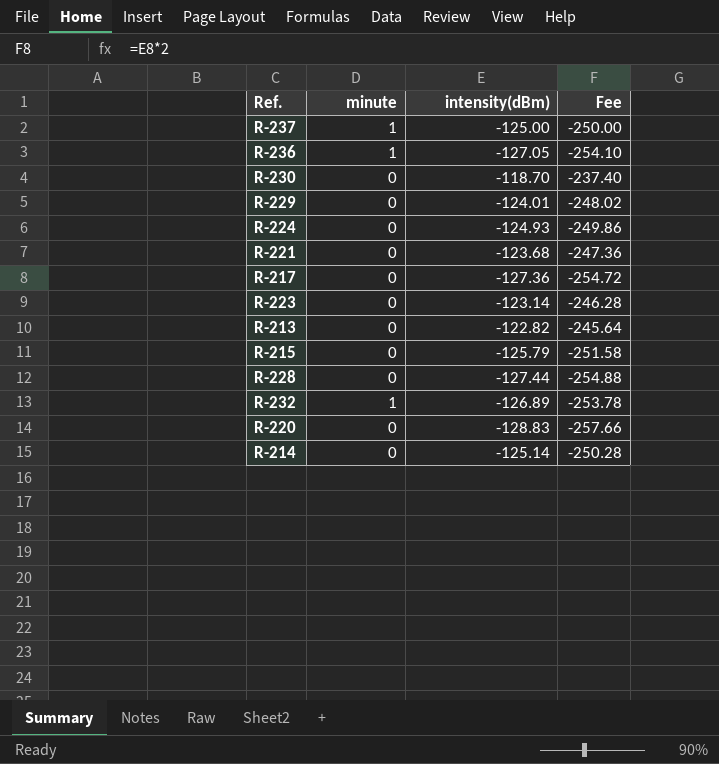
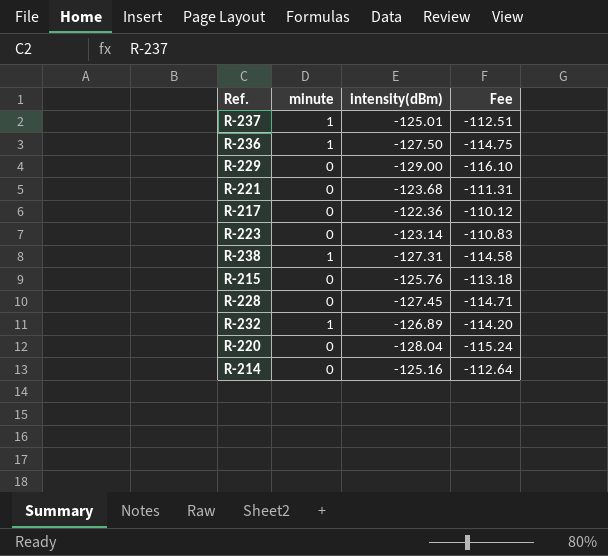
column Fee | formula: [intensity(dBm)] * 2 -> [intensity(dBm)] * 0.9
row R-230: 0 | -118.70 | -237.40 -> none
row R-224: 0 | -124.93 | -249.86 -> none
row R-213: 0 | -122.82 | -245.64 -> none
R-237 | intensity(dBm): -125.00 -> -125.01
R-236 | intensity(dBm): -127.05 -> -127.50
R-229 | intensity(dBm): -124.01 -> -129.00
R-217 | intensity(dBm): -127.36 -> -122.36
row R-238: none -> 1 | -127.31 | -114.58
R-215 | intensity(dBm): -125.79 -> -125.76
R-228 | intensity(dBm): -127.44 -> -127.45
R-220 | intensity(dBm): -128.83 -> -128.04
R-214 | intensity(dBm): -125.14 -> -125.16

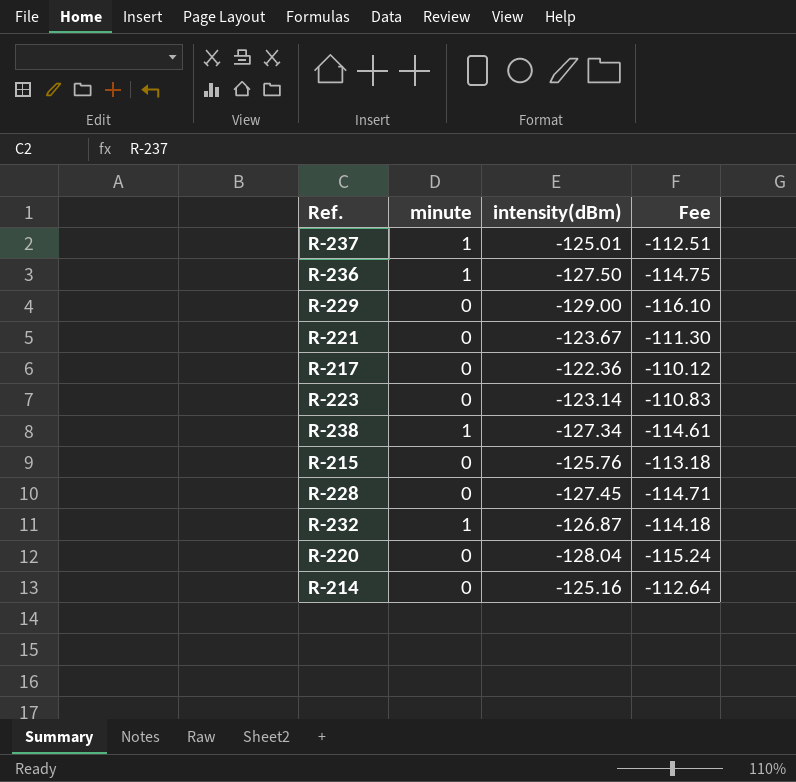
R-221 | intensity(dBm): -123.68 -> -123.67
R-221 | Fee: -111.31 -> -111.30
R-238 | intensity(dBm): -127.31 -> -127.34
R-238 | Fee: -114.58 -> -114.61
R-232 | intensity(dBm): -126.89 -> -126.87
R-232 | Fee: -114.20 -> -114.18

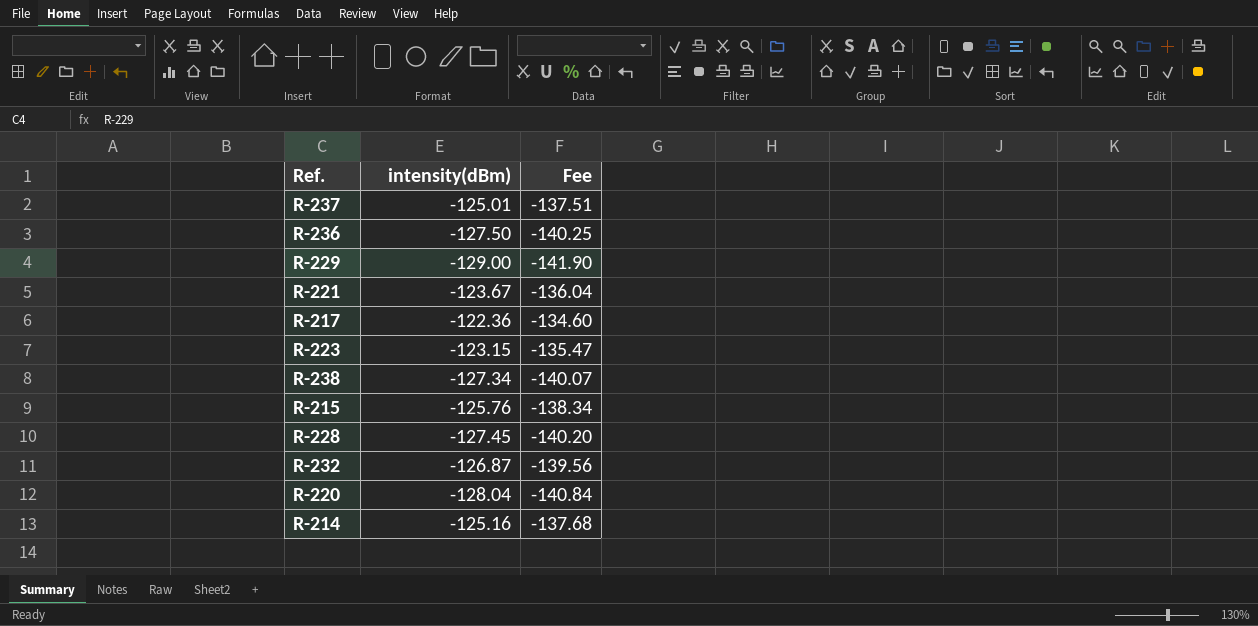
column minute | position: 2 -> none
column Fee | formula: [intensity(dBm)] * 0.9 -> [intensity(dBm)] * 1.1
R-223 | intensity(dBm): -123.14 -> -123.15

